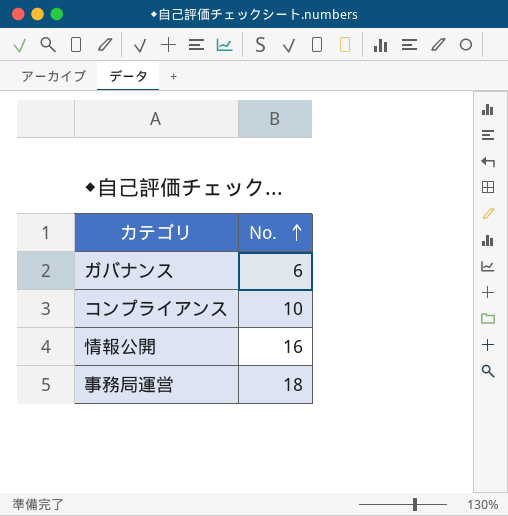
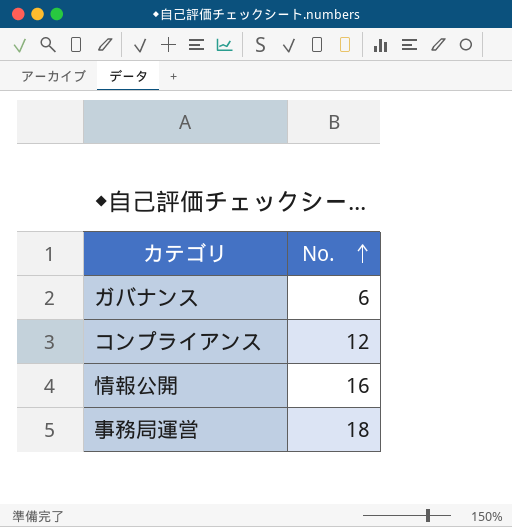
コンプライアンス | No.: 10 -> 12

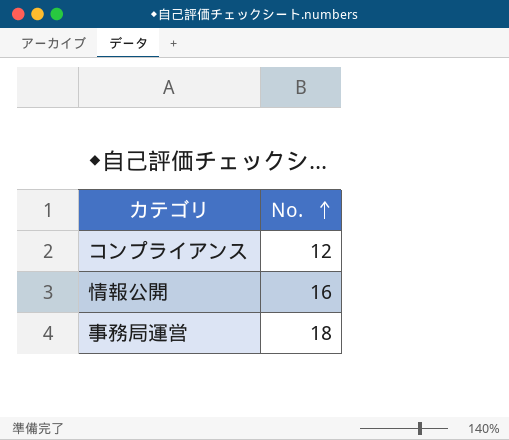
row ガバナンス: 6 -> none

